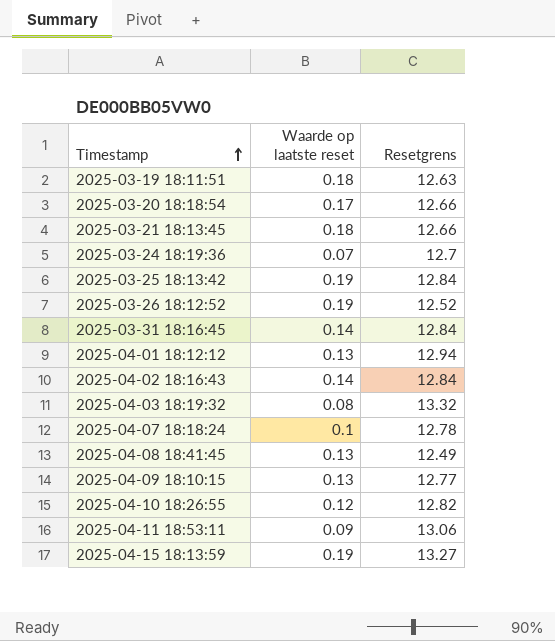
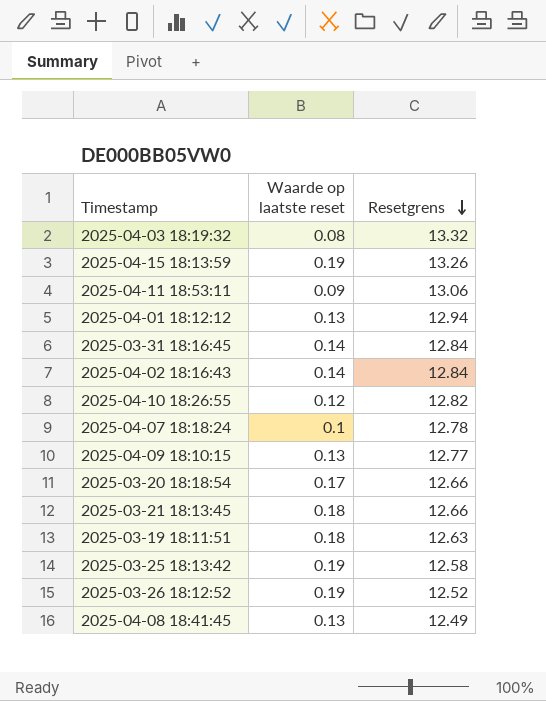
row order: Timestamp ascending -> Resetgrens descending
row 2025-03-24 18:19:36: 0.07 | 12.7 -> none
2025-04-15 18:13:59 | Resetgrens: 13.27 -> 13.26
2025-03-25 18:13:42 | Resetgrens: 12.84 -> 12.58

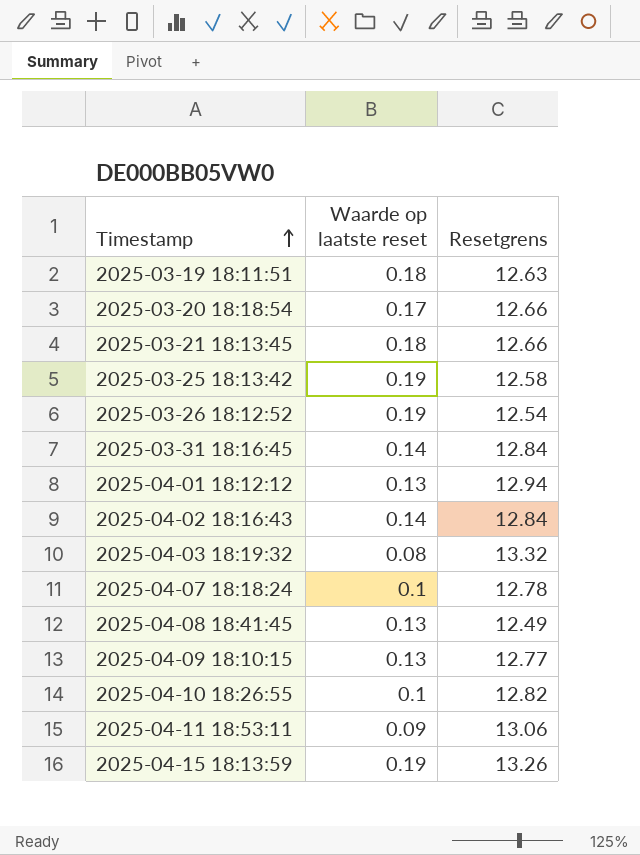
row order: Resetgrens descending -> Timestamp ascending
2025-03-26 18:12:52 | Resetgrens: 12.52 -> 12.54
2025-04-10 18:26:55 | Waarde op laatste reset: 0.12 -> 0.1

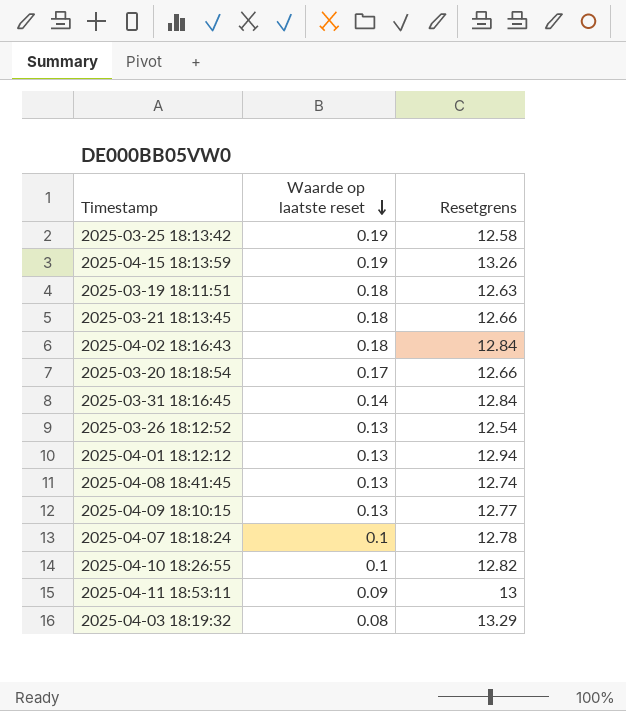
row order: Timestamp ascending -> Waarde op laatste reset descending
2025-04-02 18:16:43 | Waarde op laatste reset: 0.14 -> 0.18
2025-03-26 18:12:52 | Waarde op laatste reset: 0.19 -> 0.13
2025-04-08 18:41:45 | Resetgrens: 12.49 -> 12.74
2025-04-11 18:53:11 | Resetgrens: 13.06 -> 13
2025-04-03 18:19:32 | Resetgrens: 13.32 -> 13.29

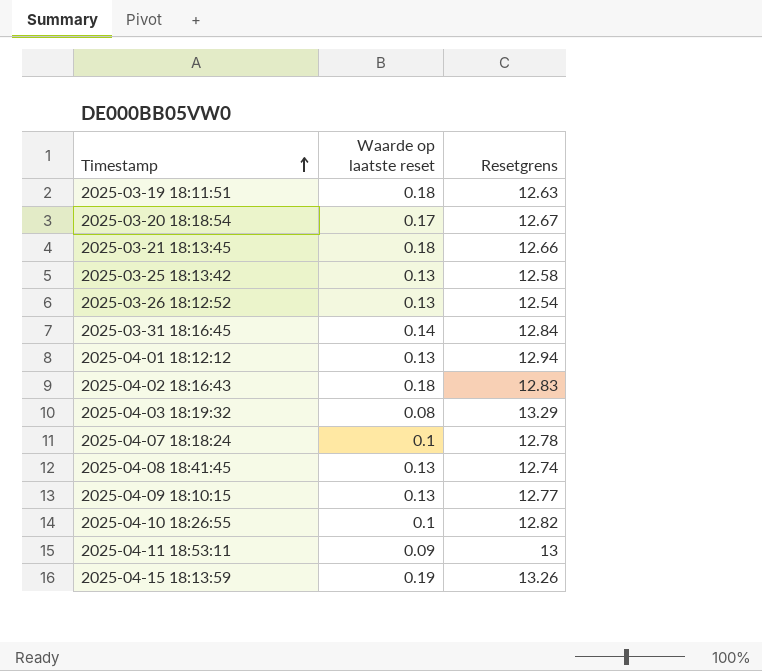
row order: Waarde op laatste reset descending -> Timestamp ascending
2025-03-20 18:18:54 | Resetgrens: 12.66 -> 12.67
2025-03-25 18:13:42 | Waarde op laatste reset: 0.19 -> 0.13
2025-04-02 18:16:43 | Resetgrens: 12.84 -> 12.83

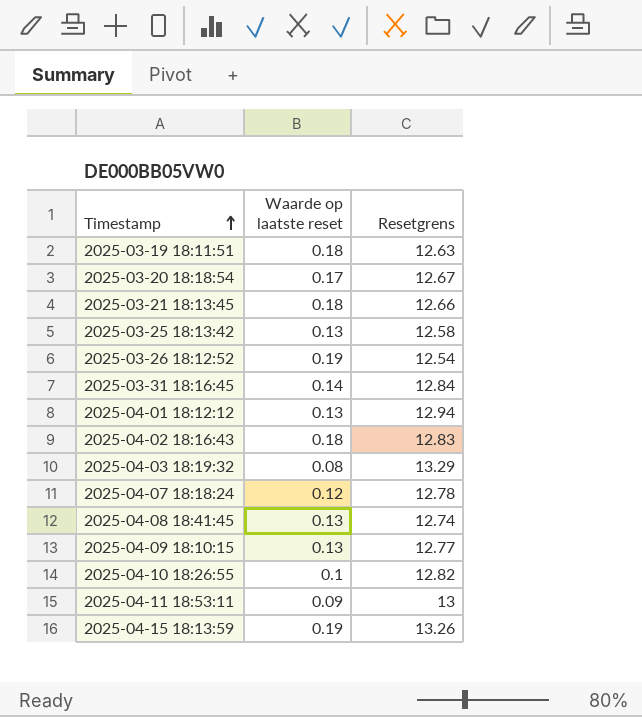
2025-03-26 18:12:52 | Waarde op laatste reset: 0.13 -> 0.19
2025-04-07 18:18:24 | Waarde op laatste reset: 0.1 -> 0.12

